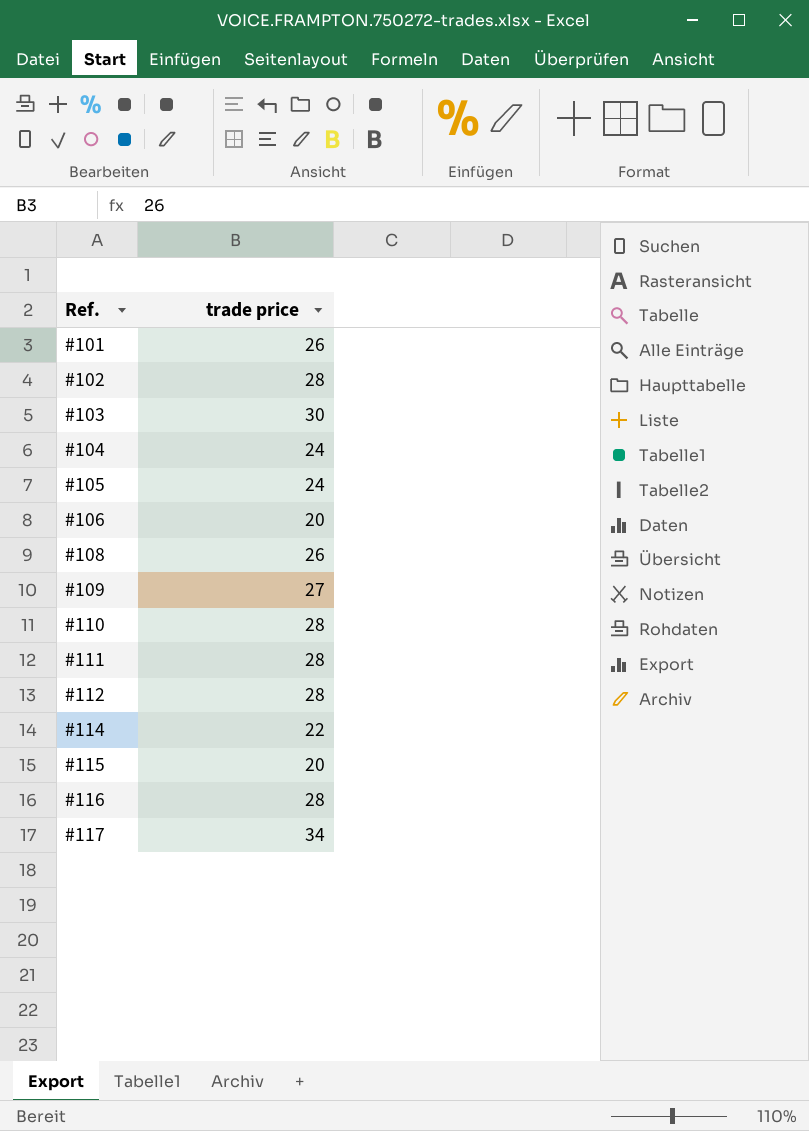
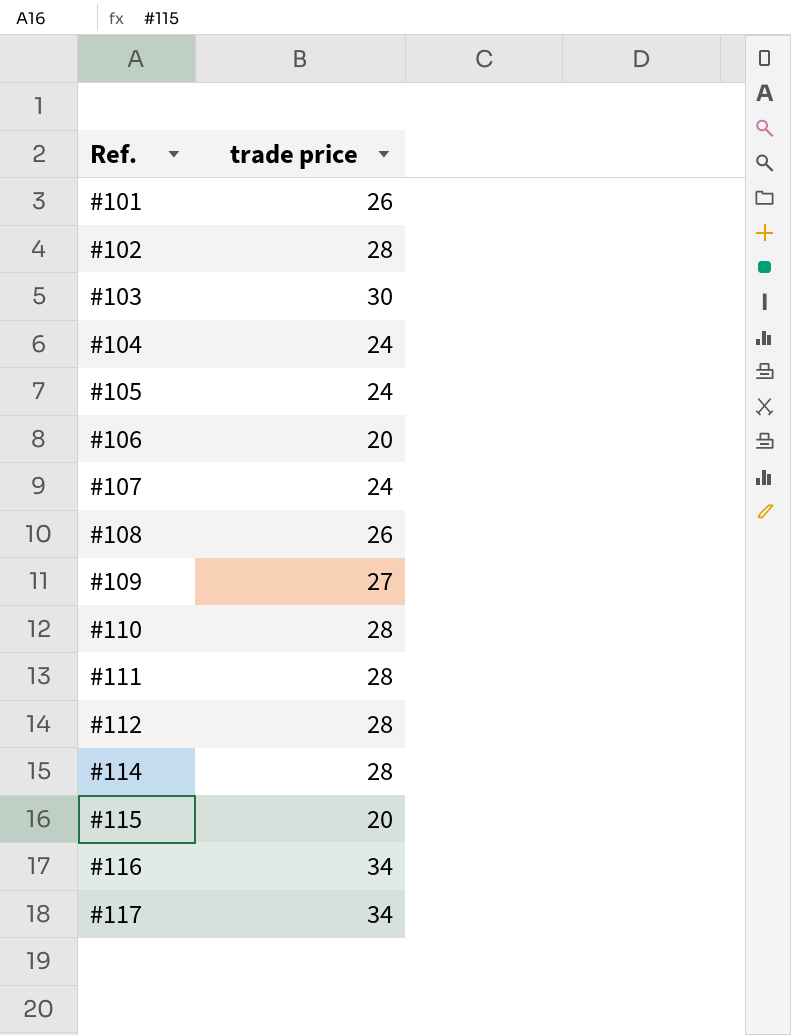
row #107: none -> 24
#114 | trade price: 22 -> 28
#116 | trade price: 28 -> 34

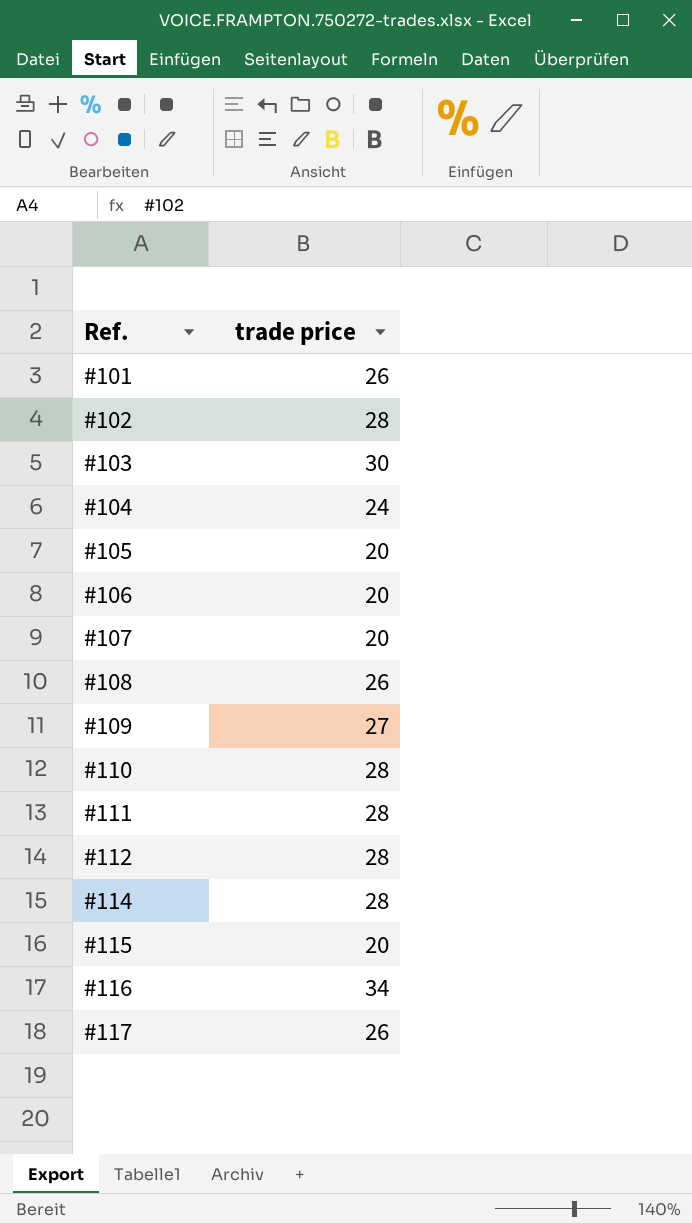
#105 | trade price: 24 -> 20
#107 | trade price: 24 -> 20
#117 | trade price: 34 -> 26

